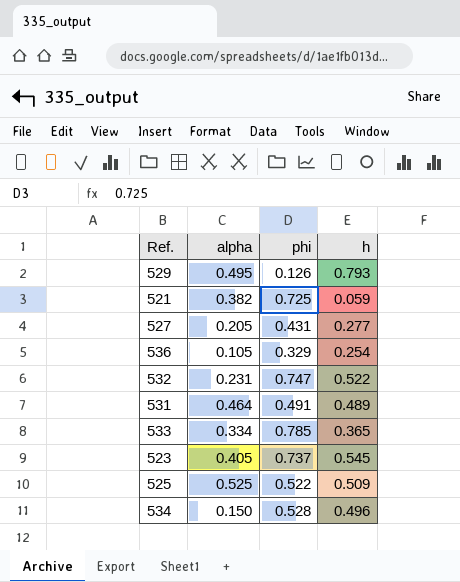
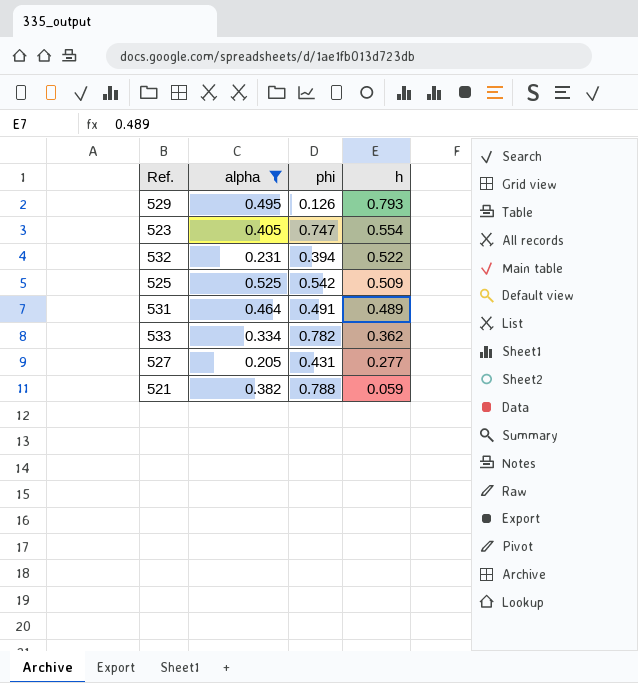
filter: none -> alpha >= 0.205
row order: none -> h descending
523 | phi: 0.737 -> 0.747
523 | h: 0.545 -> 0.554
532 | phi: 0.747 -> 0.394
525 | phi: 0.522 -> 0.542
533 | phi: 0.785 -> 0.782
533 | h: 0.365 -> 0.362
521 | phi: 0.725 -> 0.788

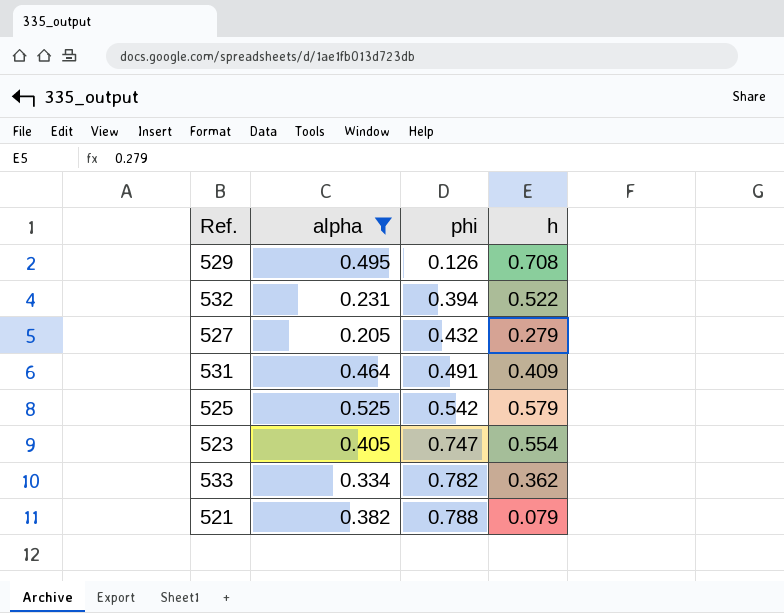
row order: h descending -> phi ascending
529 | h: 0.793 -> 0.708
527 | phi: 0.431 -> 0.432
527 | h: 0.277 -> 0.279
531 | h: 0.489 -> 0.409
525 | h: 0.509 -> 0.579
521 | h: 0.059 -> 0.079

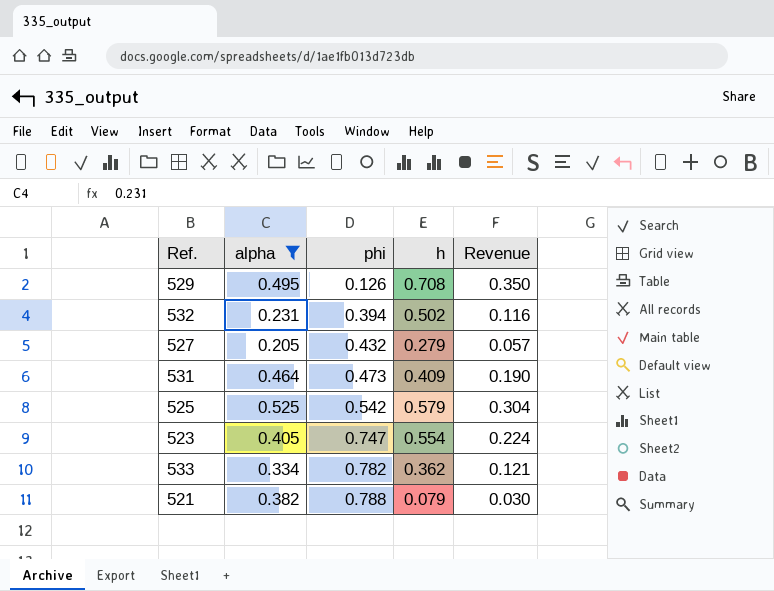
column Revenue | formula: none -> [alpha] * [h]
532 | h: 0.522 -> 0.502
531 | phi: 0.491 -> 0.473

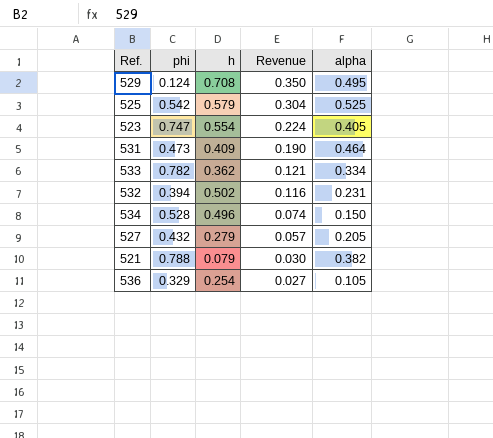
filter: alpha >= 0.205 -> none
row order: phi ascending -> Revenue descending
column alpha | position: 2 -> 5
529 | phi: 0.126 -> 0.124

